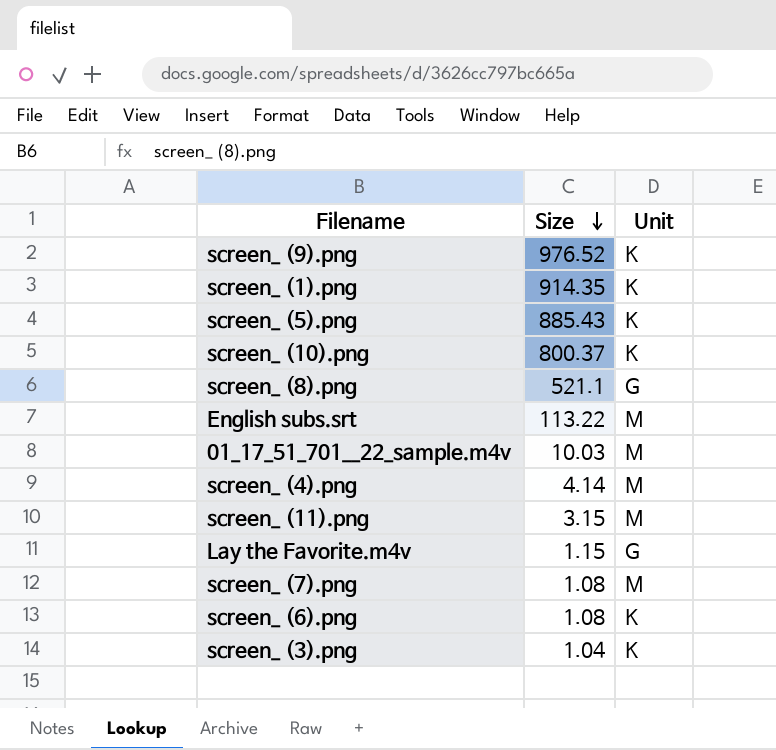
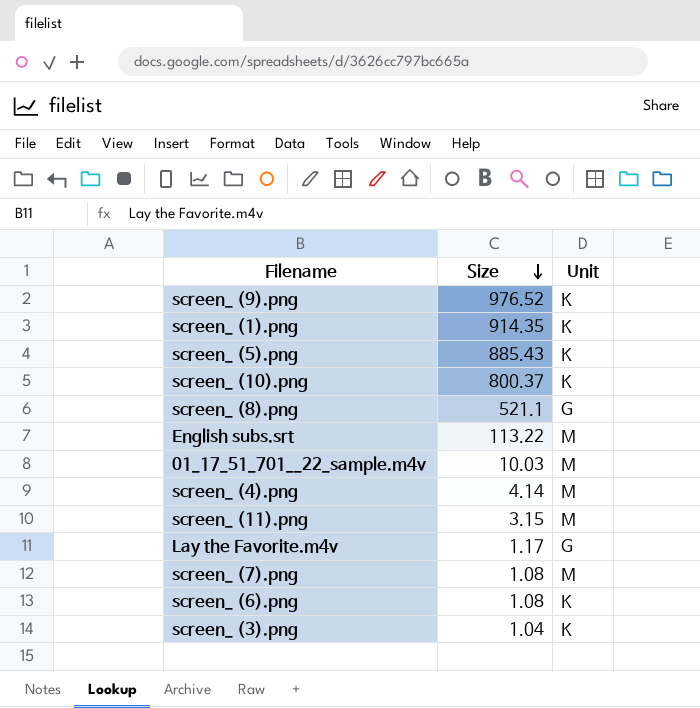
Lay the Favorite.m4v | Size: 1.15 -> 1.17

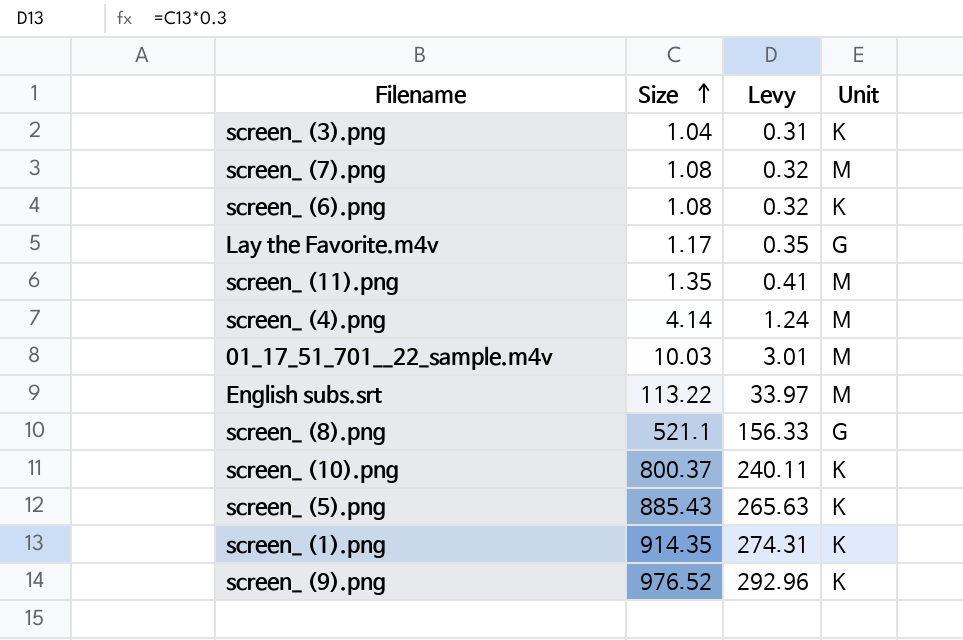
row order: Size descending -> Size ascending
column Levy | formula: none -> [Size] * 0.3
screen_ (11).png | Size: 3.15 -> 1.35

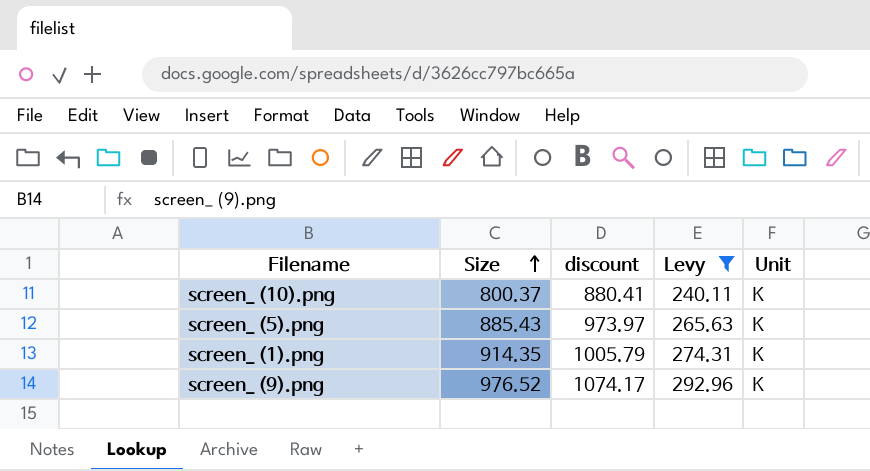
filter: none -> Levy >= 240.11
column discount | formula: none -> [Size] * 1.1

